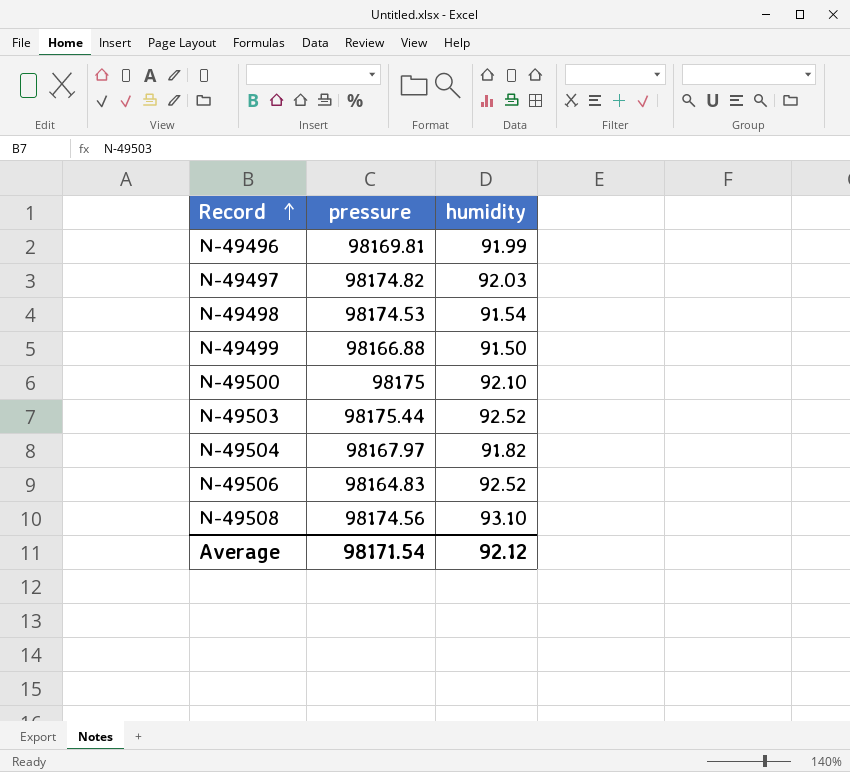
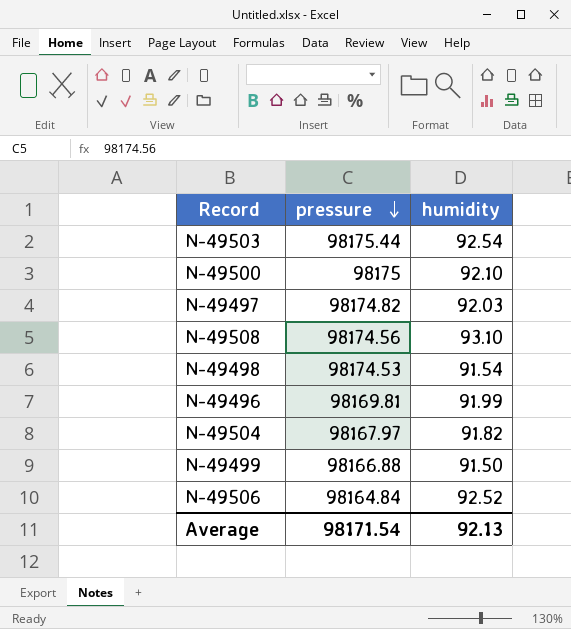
row order: Record ascending -> pressure descending
N-49503 | humidity: 92.52 -> 92.54
N-49506 | pressure: 98164.83 -> 98164.84
Average | humidity: 92.12 -> 92.13

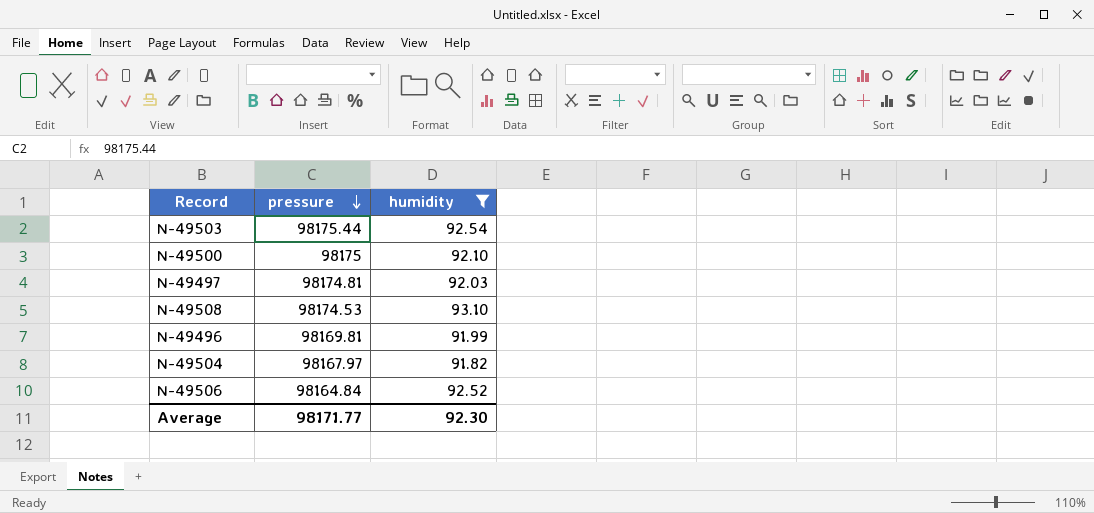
filter: none -> humidity >= 91.82
N-49497 | pressure: 98174.82 -> 98174.81
N-49508 | pressure: 98174.56 -> 98174.53
Average | pressure: 98171.54 -> 98171.77
Average | humidity: 92.13 -> 92.30

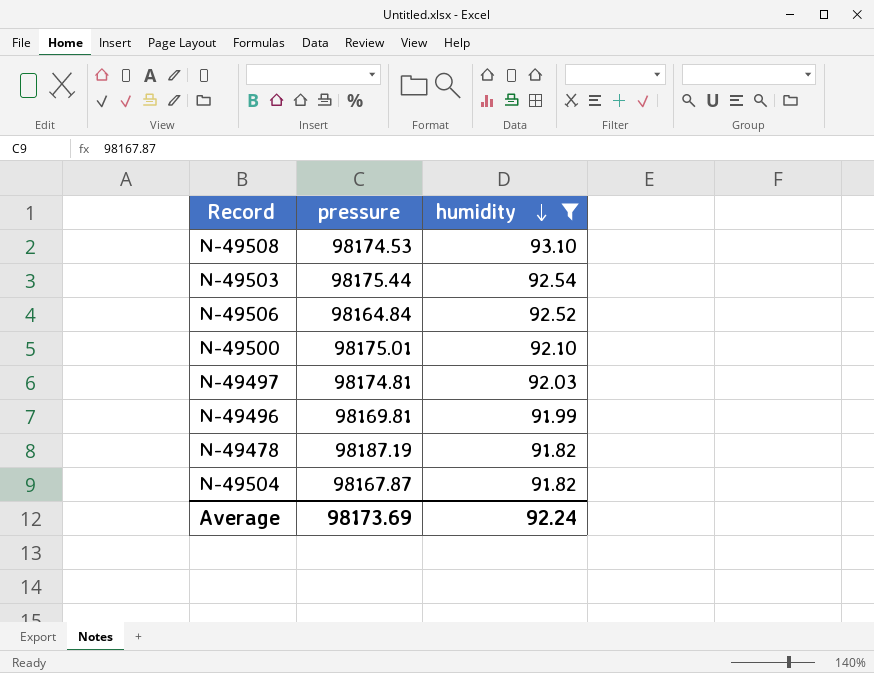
row order: pressure descending -> humidity descending
N-49500 | pressure: 98175 -> 98175.01
row N-49478: none -> 98187.19 | 91.82
N-49504 | pressure: 98167.97 -> 98167.87
Average | pressure: 98171.77 -> 98173.69
Average | humidity: 92.30 -> 92.24

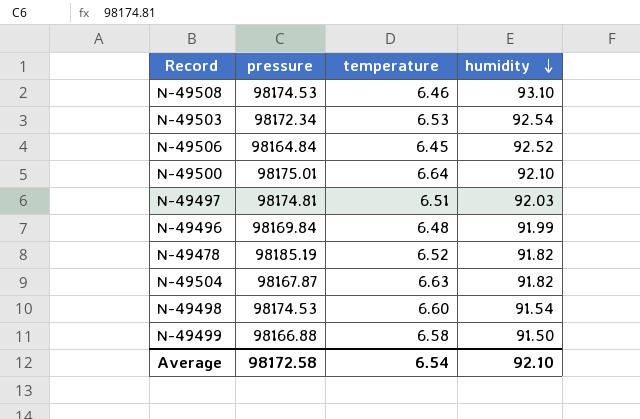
filter: humidity >= 91.82 -> none
column temperature | position: none -> 3
N-49503 | pressure: 98175.44 -> 98172.34
N-49496 | pressure: 98169.81 -> 98169.84
N-49478 | pressure: 98187.19 -> 98185.19
Average | pressure: 98173.69 -> 98172.58
Average | humidity: 92.24 -> 92.10

